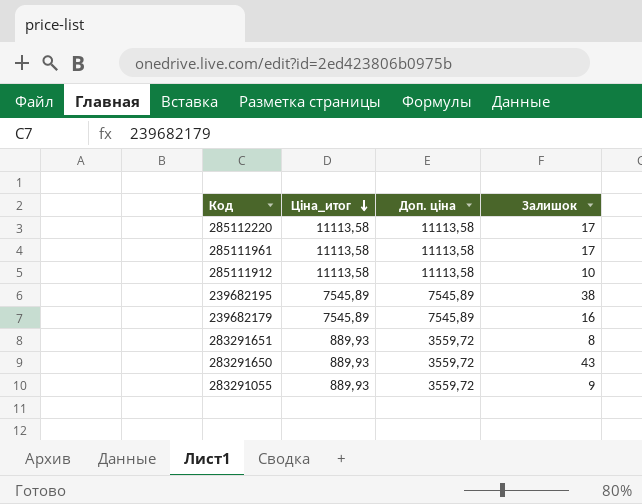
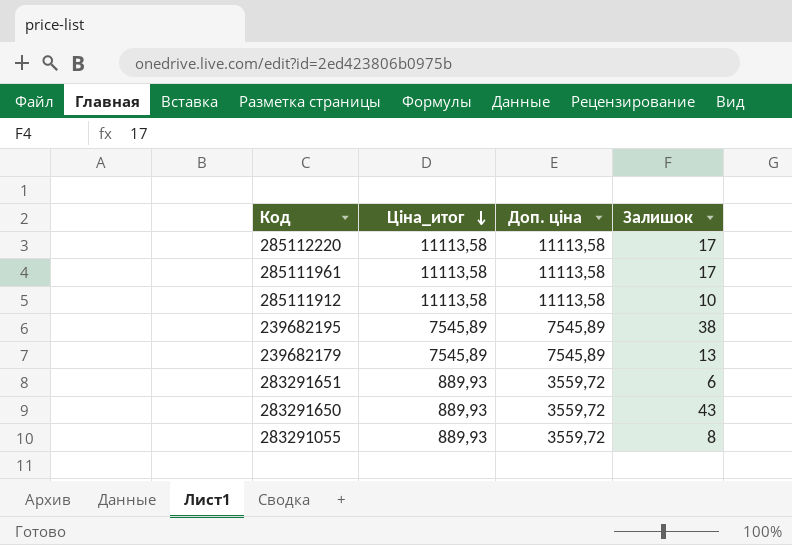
239682179 | Залишок: 16 -> 13
283291651 | Залишок: 8 -> 6
283291055 | Залишок: 9 -> 8

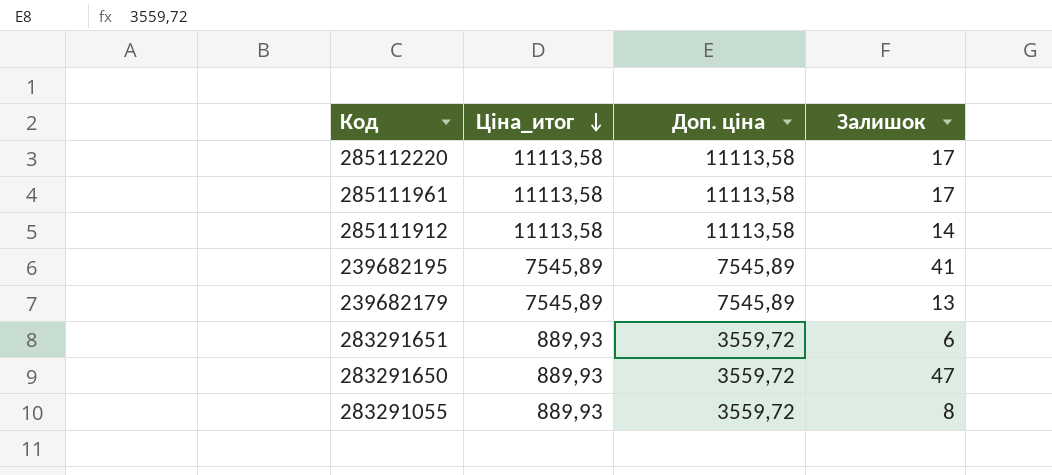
285111912 | Залишок: 10 -> 14
239682195 | Залишок: 38 -> 41
283291650 | Залишок: 43 -> 47

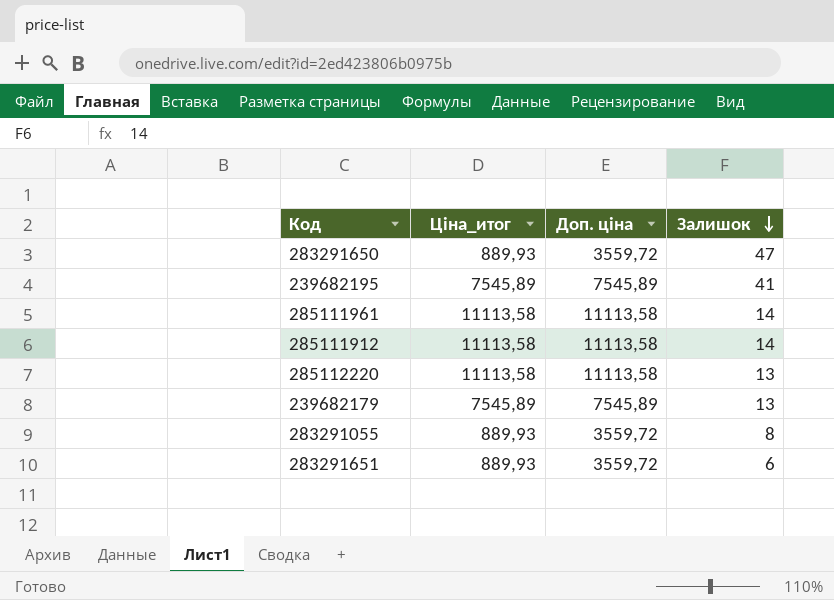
row order: Ціна_итог descending -> Залишок descending
285111961 | Залишок: 17 -> 14
285112220 | Залишок: 17 -> 13

